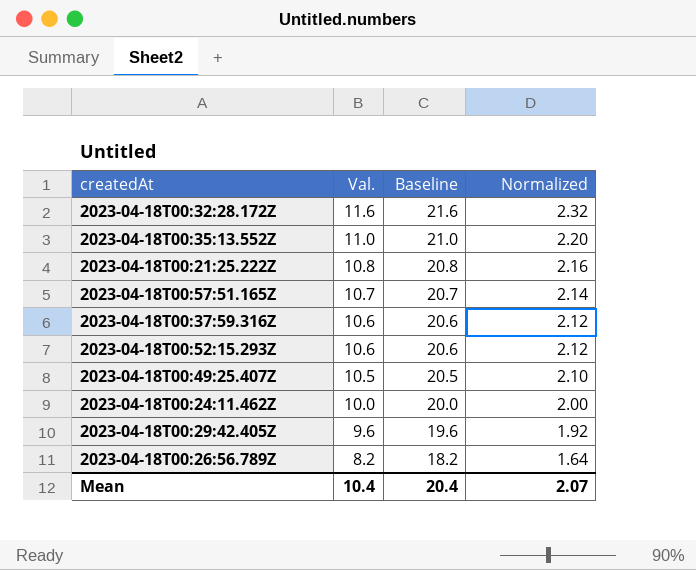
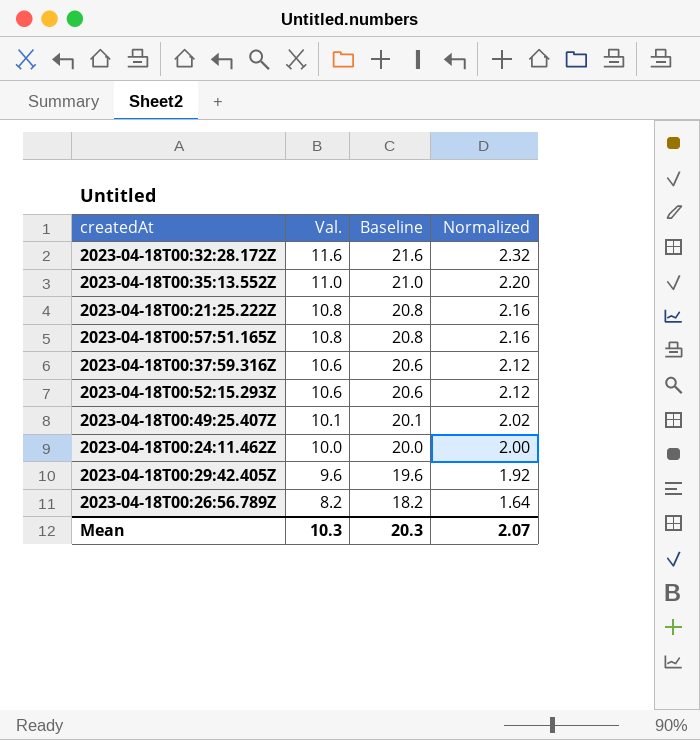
2023-04-18T00:57:51.165Z | Val.: 10.7 -> 10.8
2023-04-18T00:57:51.165Z | Baseline: 20.7 -> 20.8
2023-04-18T00:57:51.165Z | Normalized: 2.14 -> 2.16
2023-04-18T00:49:25.407Z | Val.: 10.5 -> 10.1
2023-04-18T00:49:25.407Z | Baseline: 20.5 -> 20.1
2023-04-18T00:49:25.407Z | Normalized: 2.10 -> 2.02
Mean | Val.: 10.4 -> 10.3
Mean | Baseline: 20.4 -> 20.3

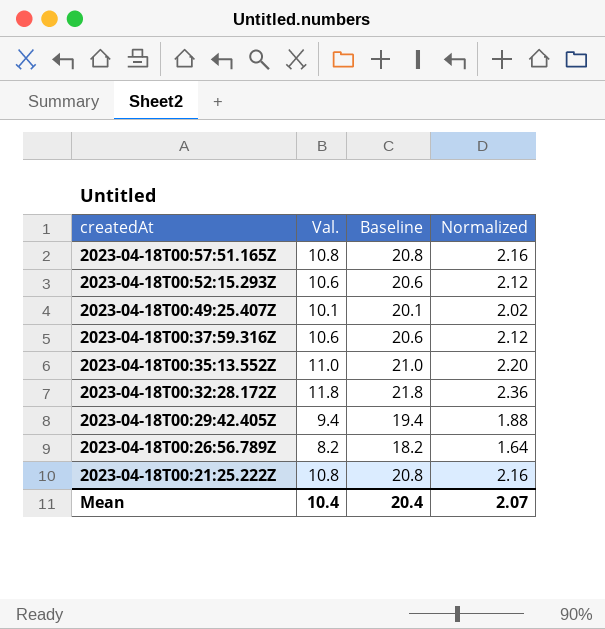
row order: Val. descending -> createdAt descending
row 2023-04-18T00:24:11.462Z: 10.0 | 20.0 | 2.00 -> none
2023-04-18T00:32:28.172Z | Val.: 11.6 -> 11.8
2023-04-18T00:32:28.172Z | Baseline: 21.6 -> 21.8
2023-04-18T00:32:28.172Z | Normalized: 2.32 -> 2.36
2023-04-18T00:29:42.405Z | Val.: 9.6 -> 9.4
2023-04-18T00:29:42.405Z | Baseline: 19.6 -> 19.4
2023-04-18T00:29:42.405Z | Normalized: 1.92 -> 1.88
Mean | Val.: 10.3 -> 10.4
Mean | Baseline: 20.3 -> 20.4

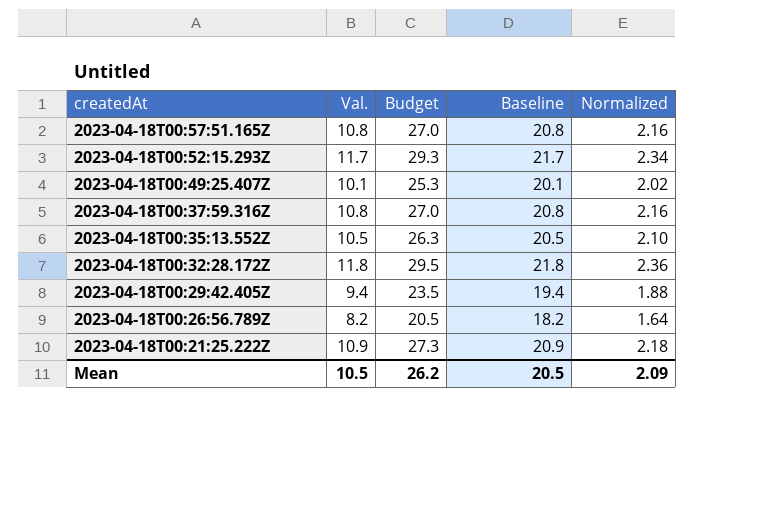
column Budget | formula: none -> [Val.] * 2.5
2023-04-18T00:52:15.293Z | Val.: 10.6 -> 11.7
2023-04-18T00:52:15.293Z | Baseline: 20.6 -> 21.7
2023-04-18T00:52:15.293Z | Normalized: 2.12 -> 2.34
2023-04-18T00:37:59.316Z | Val.: 10.6 -> 10.8
2023-04-18T00:37:59.316Z | Baseline: 20.6 -> 20.8
2023-04-18T00:37:59.316Z | Normalized: 2.12 -> 2.16
2023-04-18T00:35:13.552Z | Val.: 11.0 -> 10.5
2023-04-18T00:35:13.552Z | Baseline: 21.0 -> 20.5
2023-04-18T00:35:13.552Z | Normalized: 2.20 -> 2.10
2023-04-18T00:21:25.222Z | Val.: 10.8 -> 10.9
2023-04-18T00:21:25.222Z | Baseline: 20.8 -> 20.9
2023-04-18T00:21:25.222Z | Normalized: 2.16 -> 2.18
Mean | Val.: 10.4 -> 10.5
Mean | Baseline: 20.4 -> 20.5
Mean | Normalized: 2.07 -> 2.09

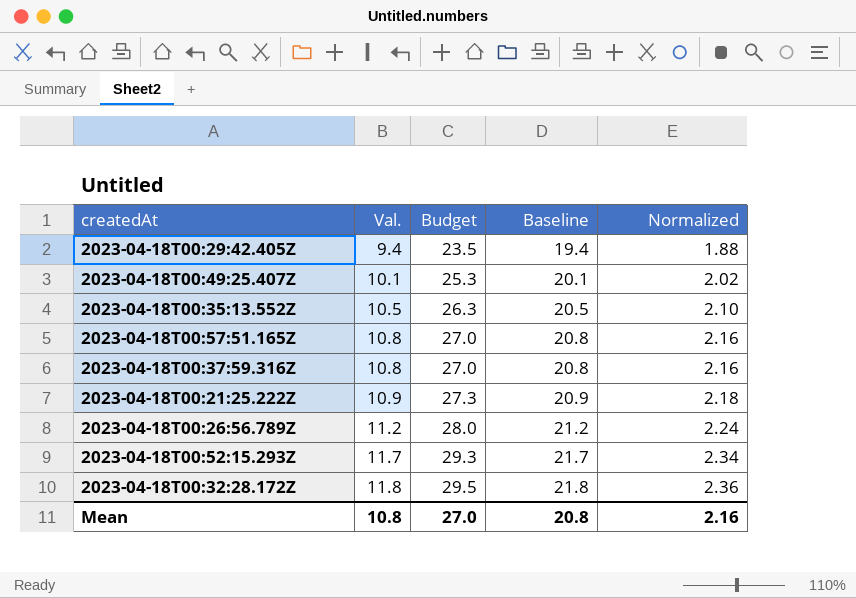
row order: createdAt descending -> Val. ascending
2023-04-18T00:26:56.789Z | Val.: 8.2 -> 11.2
2023-04-18T00:26:56.789Z | Budget: 20.5 -> 28.0
2023-04-18T00:26:56.789Z | Baseline: 18.2 -> 21.2
2023-04-18T00:26:56.789Z | Normalized: 1.64 -> 2.24
Mean | Val.: 10.5 -> 10.8
Mean | Budget: 26.2 -> 27.0
Mean | Baseline: 20.5 -> 20.8
Mean | Normalized: 2.09 -> 2.16

